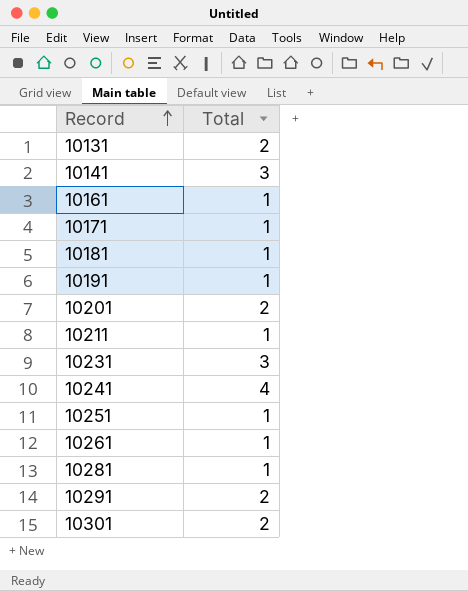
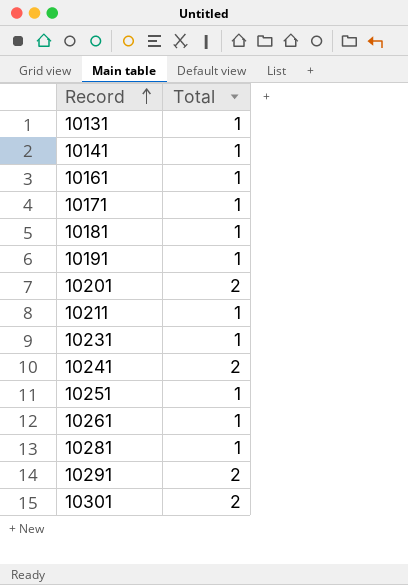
10131 | Total: 2 -> 1
10141 | Total: 3 -> 1
10231 | Total: 3 -> 1
10241 | Total: 4 -> 2

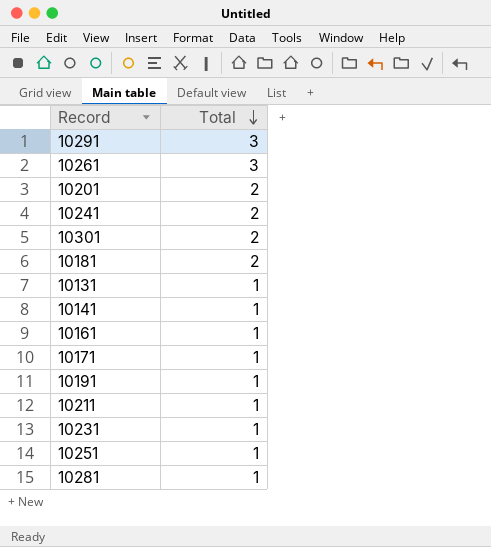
row order: Record ascending -> Total descending
10291 | Total: 2 -> 3
10261 | Total: 1 -> 3
10181 | Total: 1 -> 2

